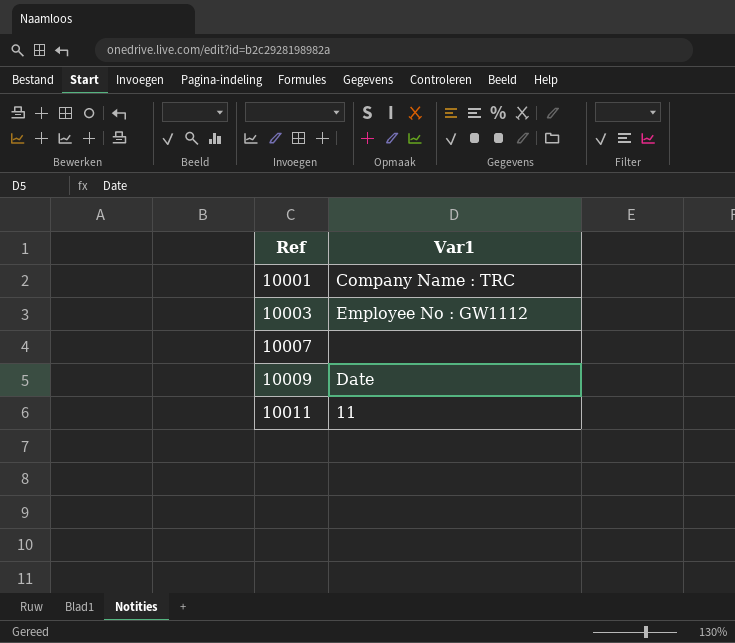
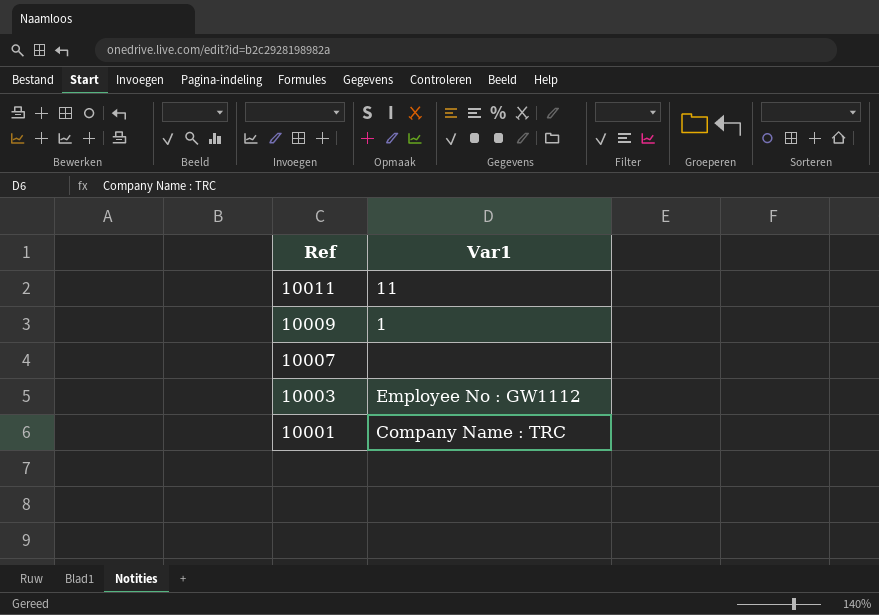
row order: Ref ascending -> Ref descending
10009 | Var1: Date -> 1

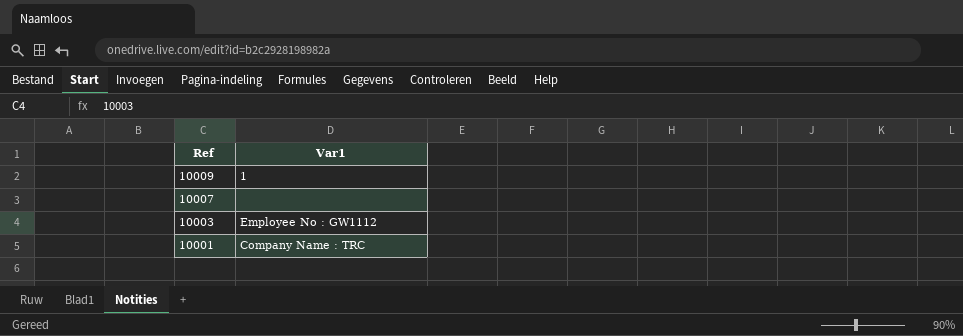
row 10011: 11 -> none

